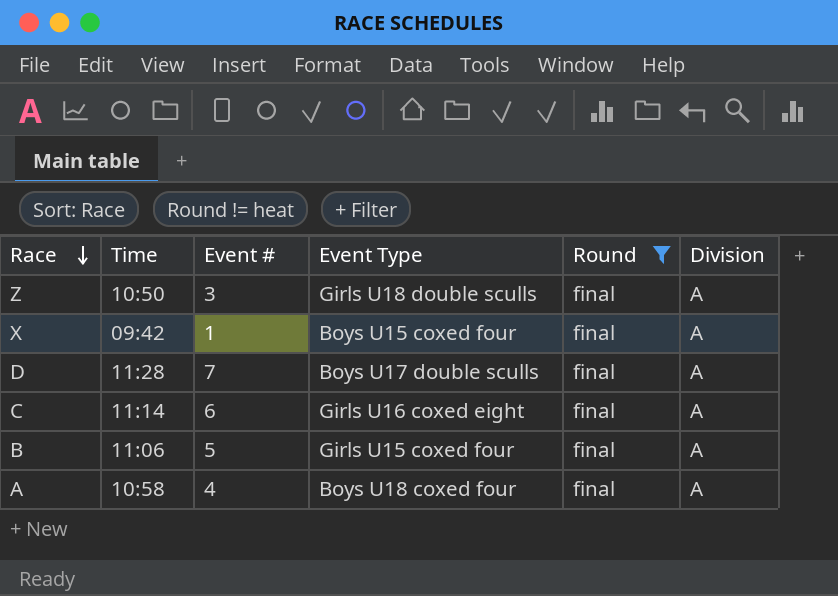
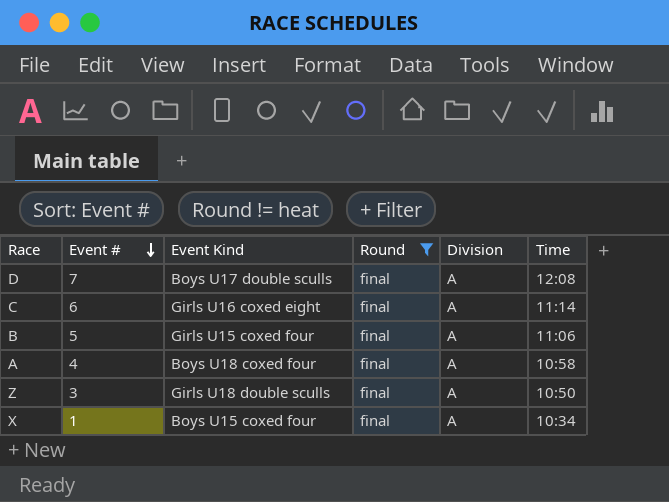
row order: Race descending -> Event # descending
column name: Event Type -> Event Kind
column Time | position: 2 -> 6
D | Time: 11:28 -> 12:08
X | Time: 09:42 -> 10:34

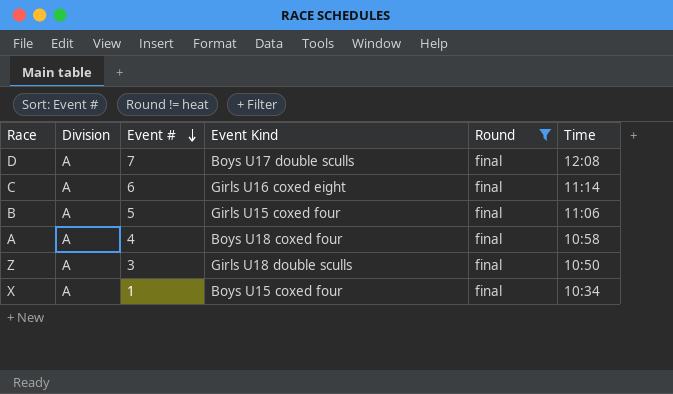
column Division | position: 5 -> 2

